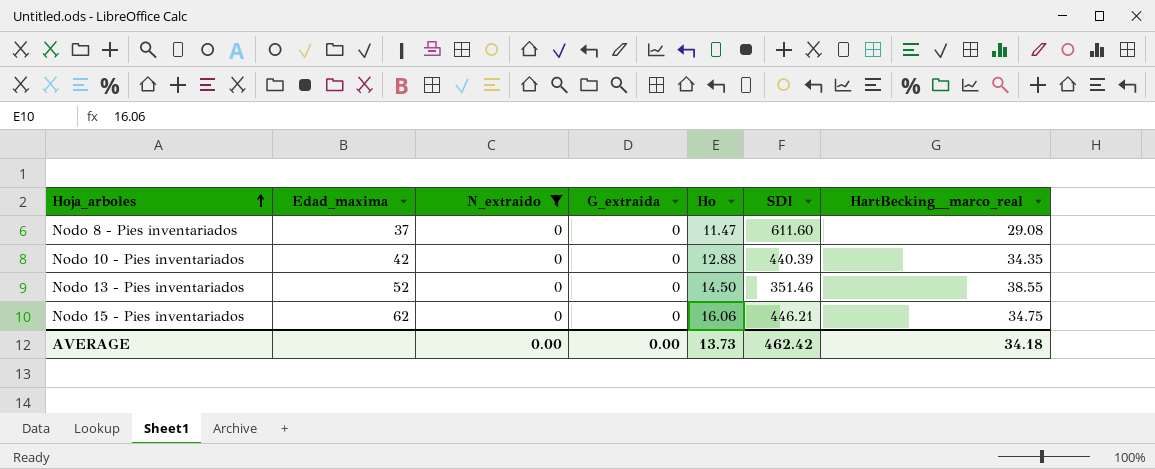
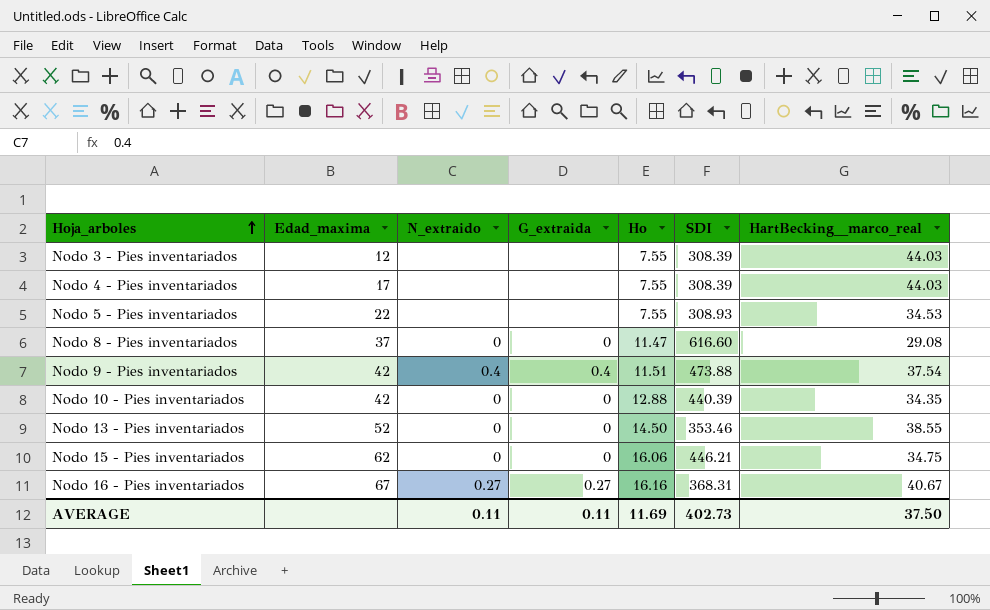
filter: N_extraido = 0 -> none
Nodo 8 - Pies inventariados | SDI: 611.60 -> 616.60
Nodo 13 - Pies inventariados | SDI: 351.46 -> 353.46
AVERAGE | N_extraido: 0.00 -> 0.11
AVERAGE | G_extraida: 0.00 -> 0.11
AVERAGE | Ho: 13.73 -> 11.69
AVERAGE | SDI: 462.42 -> 402.73
AVERAGE | HartBecking__marco_real: 34.18 -> 37.50

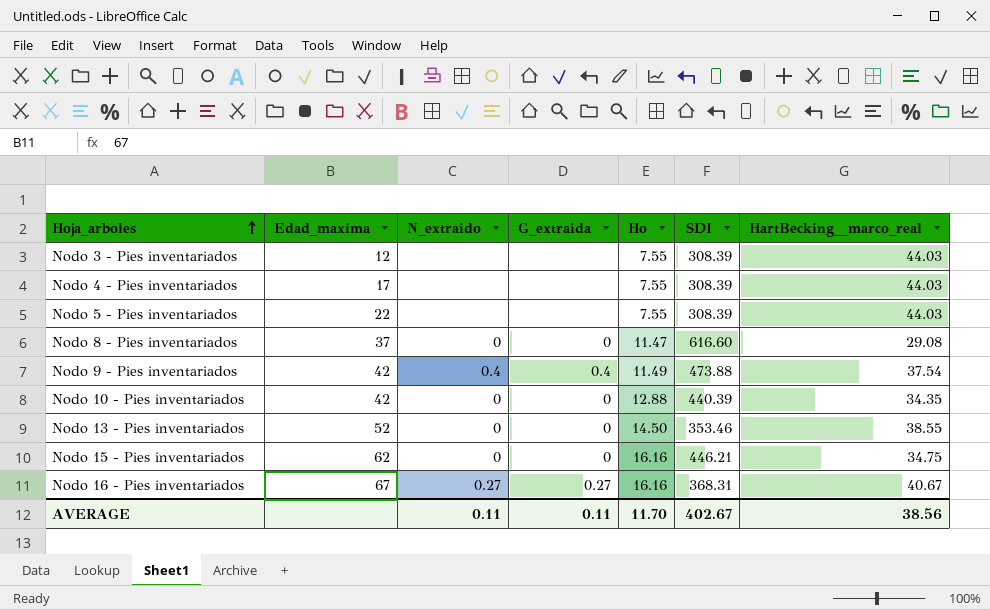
Nodo 5 - Pies inventariados | SDI: 308.93 -> 308.39
Nodo 5 - Pies inventariados | HartBecking__marco_real: 34.53 -> 44.03
Nodo 9 - Pies inventariados | Ho: 11.51 -> 11.49
Nodo 15 - Pies inventariados | Ho: 16.06 -> 16.16
AVERAGE | Ho: 11.69 -> 11.70
AVERAGE | SDI: 402.73 -> 402.67
AVERAGE | HartBecking__marco_real: 37.50 -> 38.56

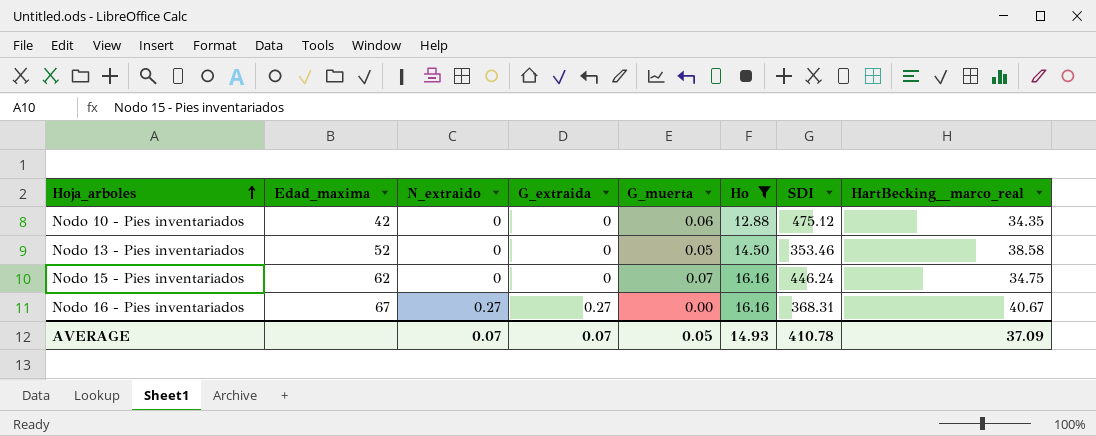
filter: none -> Ho >= 12.88
column G_muerta | position: none -> 5
Nodo 10 - Pies inventariados | SDI: 440.39 -> 475.12
Nodo 13 - Pies inventariados | HartBecking__marco_real: 38.55 -> 38.58
Nodo 15 - Pies inventariados | SDI: 446.21 -> 446.24
AVERAGE | N_extraido: 0.11 -> 0.07
AVERAGE | G_extraida: 0.11 -> 0.07
AVERAGE | Ho: 11.70 -> 14.93
AVERAGE | SDI: 402.67 -> 410.78
AVERAGE | HartBecking__marco_real: 38.56 -> 37.09

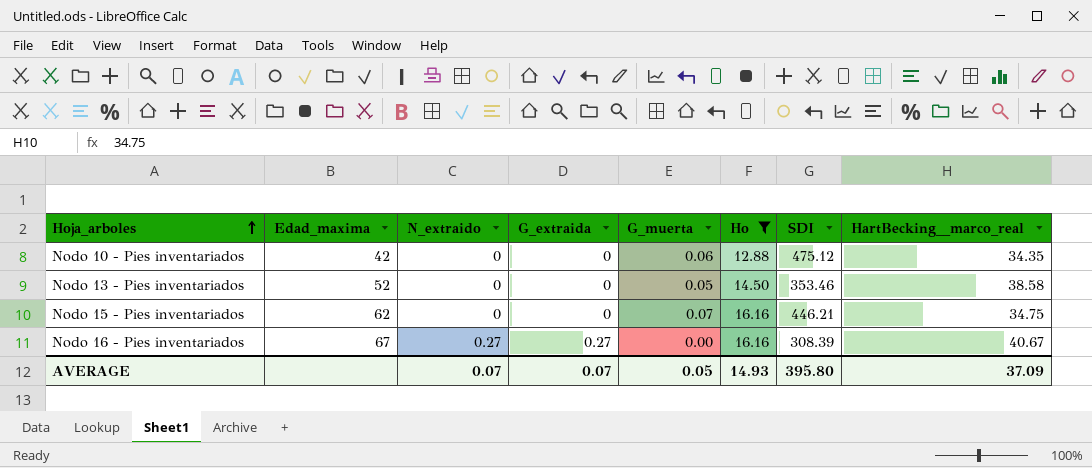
Nodo 15 - Pies inventariados | SDI: 446.24 -> 446.21
Nodo 16 - Pies inventariados | SDI: 368.31 -> 308.39
AVERAGE | SDI: 410.78 -> 395.80

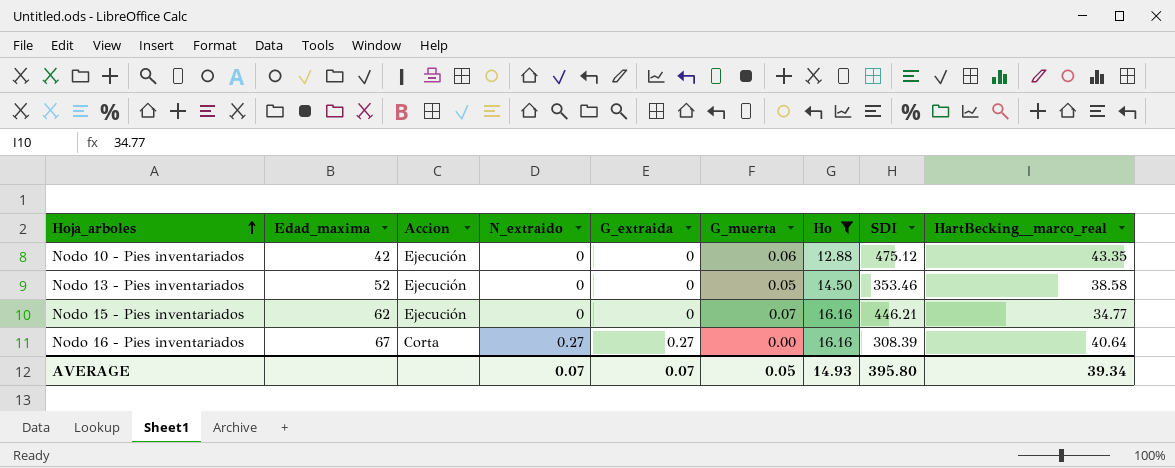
column Accion | position: none -> 3
Nodo 10 - Pies inventariados | HartBecking__marco_real: 34.35 -> 43.35
Nodo 15 - Pies inventariados | HartBecking__marco_real: 34.75 -> 34.77
Nodo 16 - Pies inventariados | HartBecking__marco_real: 40.67 -> 40.64
AVERAGE | HartBecking__marco_real: 37.09 -> 39.34

